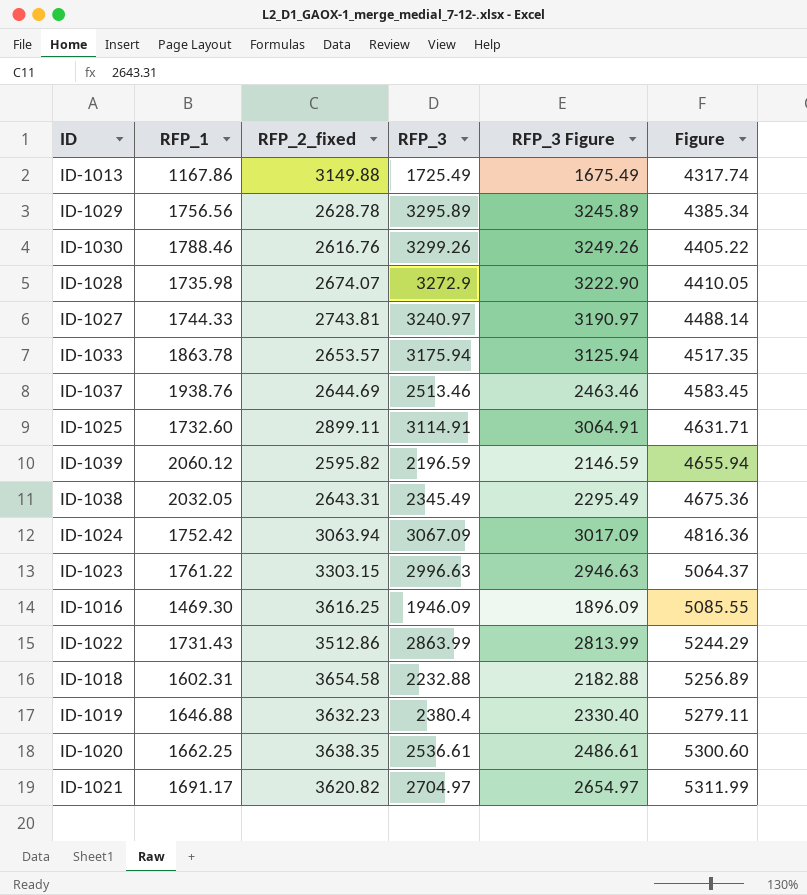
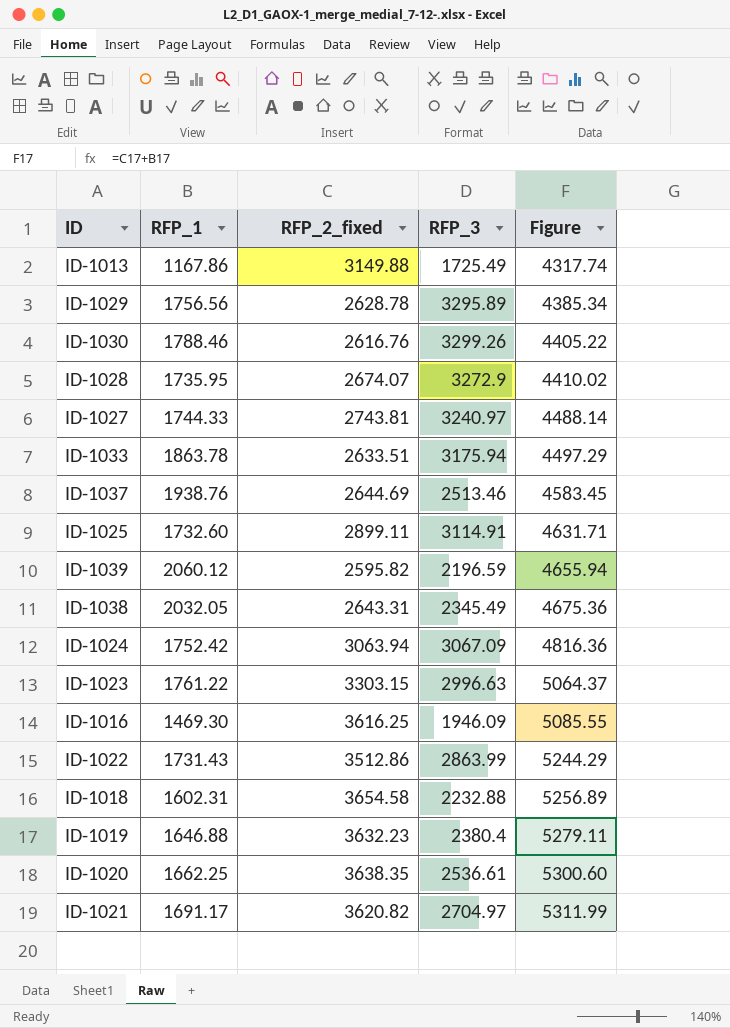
column RFP_3 Figure | formula: [RFP_3] - 50 -> none
ID-1028 | RFP_1: 1735.98 -> 1735.95
ID-1028 | Figure: 4410.05 -> 4410.02
ID-1033 | RFP_2_fixed: 2653.57 -> 2633.51
ID-1033 | Figure: 4517.35 -> 4497.29

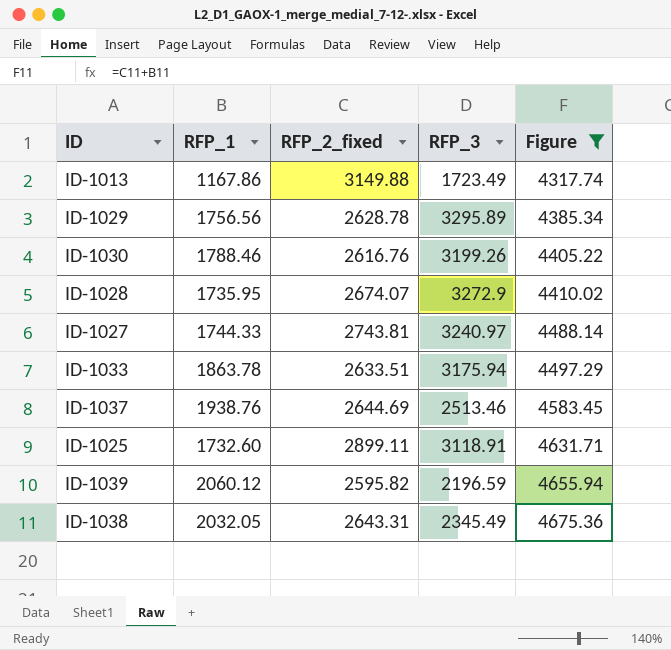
filter: none -> Figure <= 4675.36
ID-1013 | RFP_3: 1725.49 -> 1723.49
ID-1030 | RFP_3: 3299.26 -> 3199.26
ID-1025 | RFP_3: 3114.91 -> 3118.91

